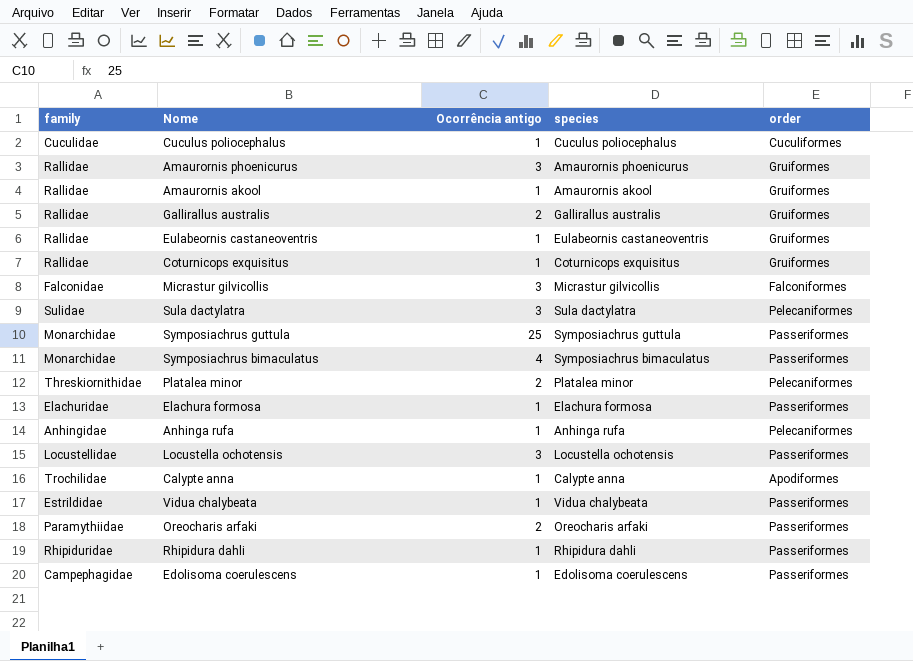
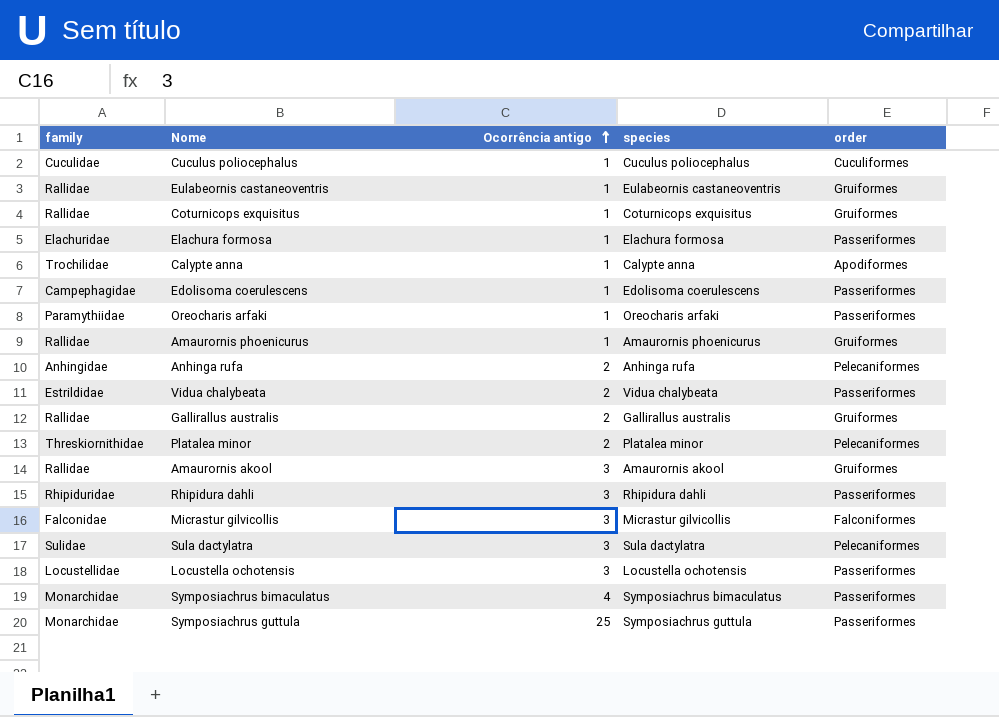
row order: none -> Ocorrência antigo ascending
Oreocharis arfaki | Ocorrência antigo: 2 -> 1
Amaurornis phoenicurus | Ocorrência antigo: 3 -> 1
Anhinga rufa | Ocorrência antigo: 1 -> 2
Vidua chalybeata | Ocorrência antigo: 1 -> 2
Amaurornis akool | Ocorrência antigo: 1 -> 3
Rhipidura dahli | Ocorrência antigo: 1 -> 3

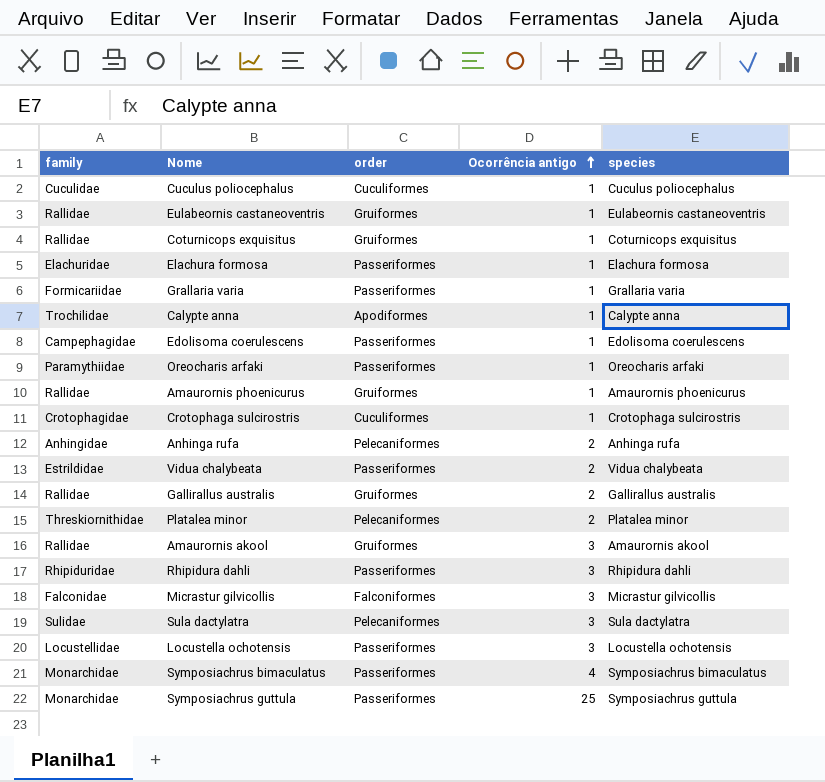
column order | position: 5 -> 3
row Grallaria varia: none -> Formicariidae | Passeriformes | 1 | Grallaria varia
row Crotophaga sulcirostris: none -> Crotophagidae | Cuculiformes | 1 | Crotophaga sulcirostris

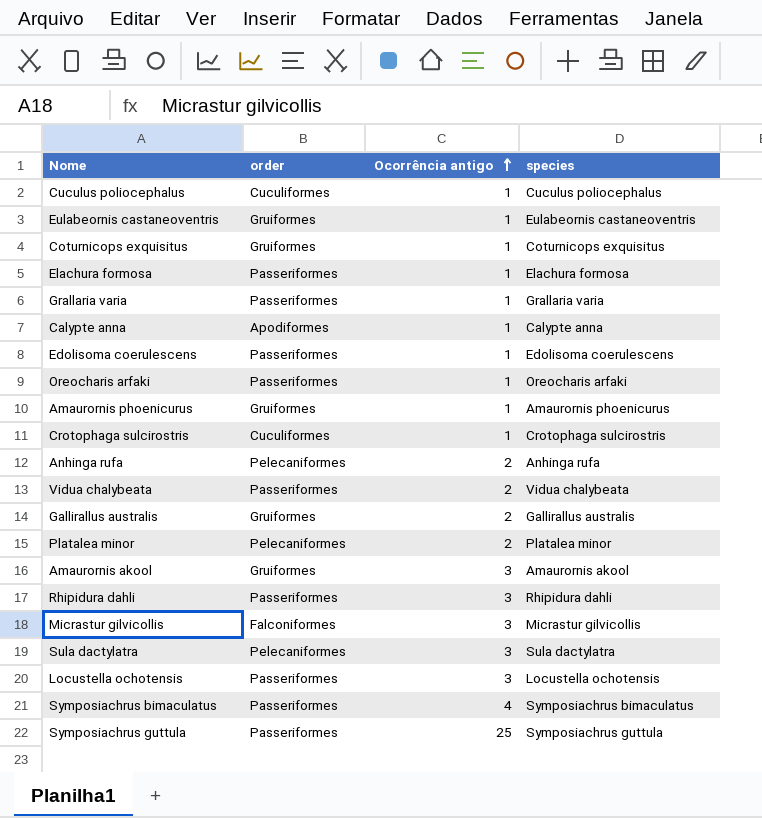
column family | position: 1 -> none

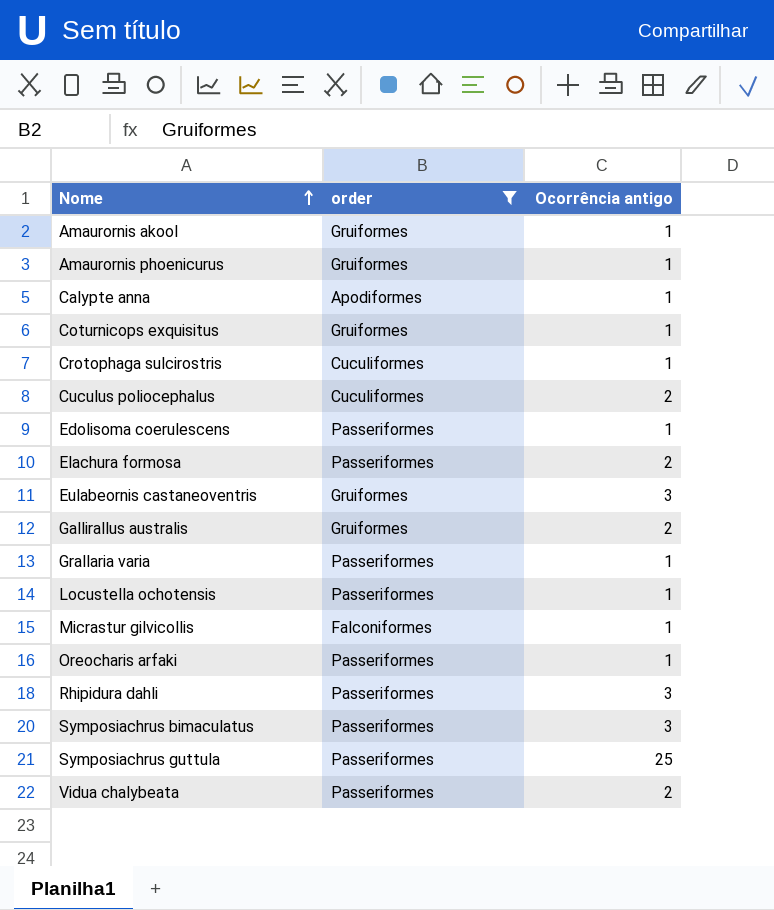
filter: none -> order != Pelecaniformes
row order: Ocorrência antigo ascending -> Nome ascending
column species | position: 4 -> none
Amaurornis akool | Ocorrência antigo: 3 -> 1
Cuculus poliocephalus | Ocorrência antigo: 1 -> 2
Elachura formosa | Ocorrência antigo: 1 -> 2
Eulabeornis castaneoventris | Ocorrência antigo: 1 -> 3
Locustella ochotensis | Ocorrência antigo: 3 -> 1
Micrastur gilvicollis | Ocorrência antigo: 3 -> 1
Symposiachrus bimaculatus | Ocorrência antigo: 4 -> 3

